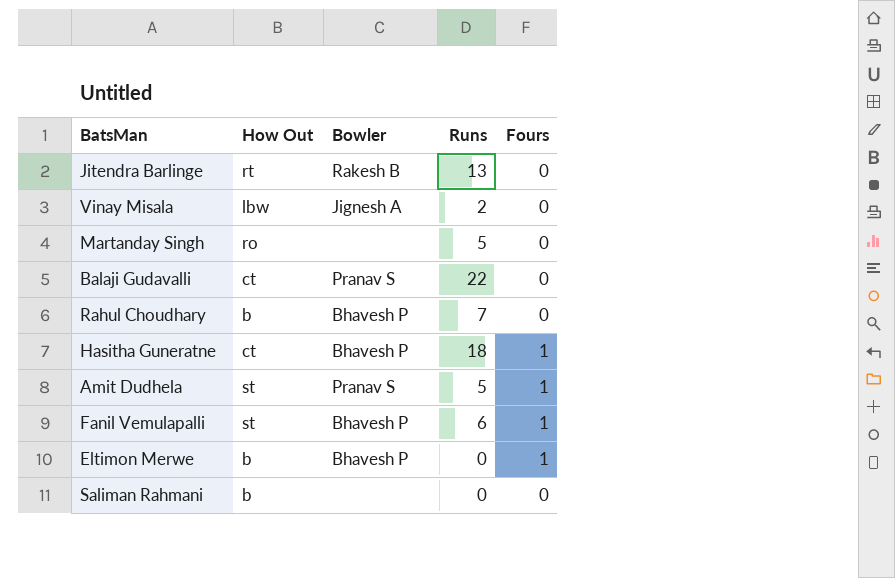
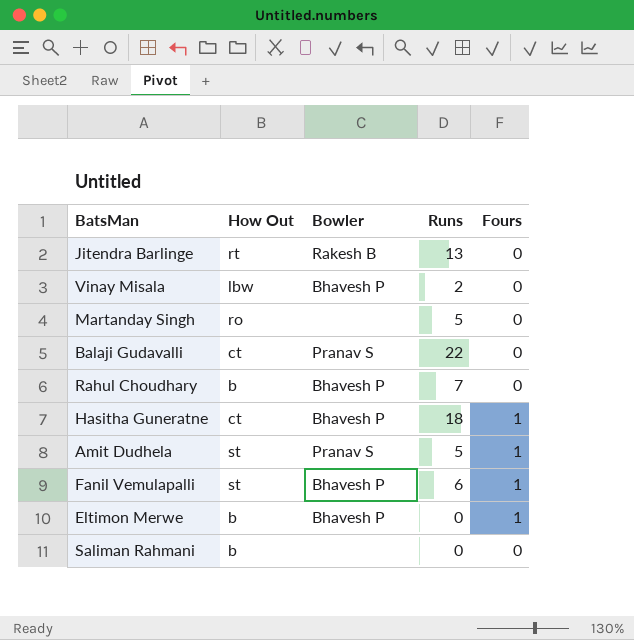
Vinay Misala | Bowler: Jignesh A -> Bhavesh P

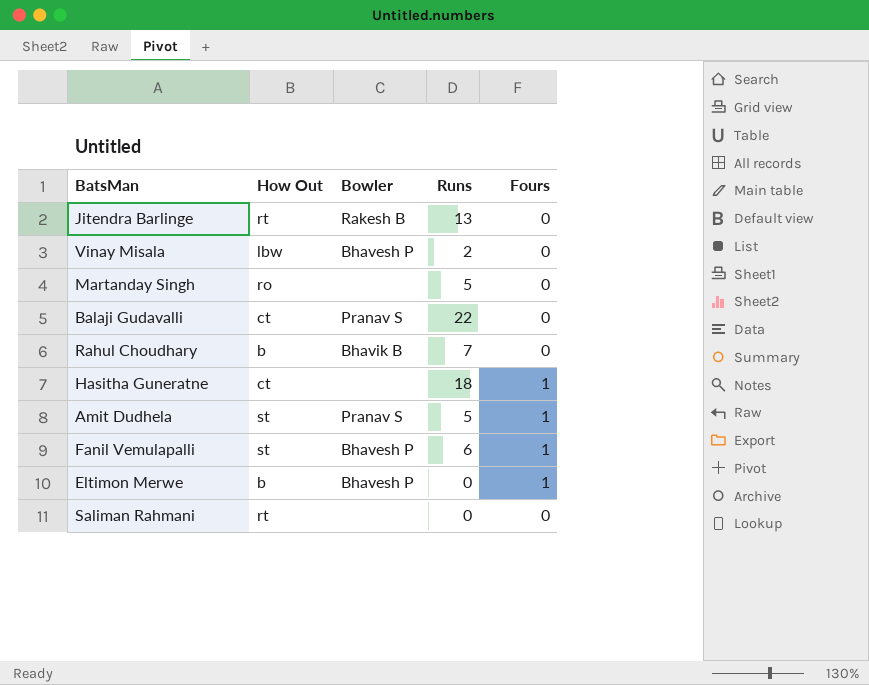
Rahul Choudhary | Bowler: Bhavesh P -> Bhavik B
Hasitha Guneratne | Bowler: Bhavesh P -> none
Saliman Rahmani | How Out: b -> rt

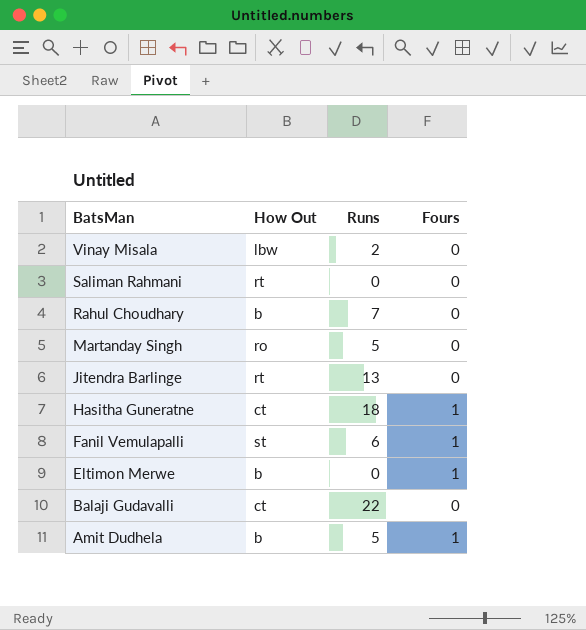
row order: none -> BatsMan descending
column Bowler | position: 3 -> none
Amit Dudhela | How Out: st -> b

